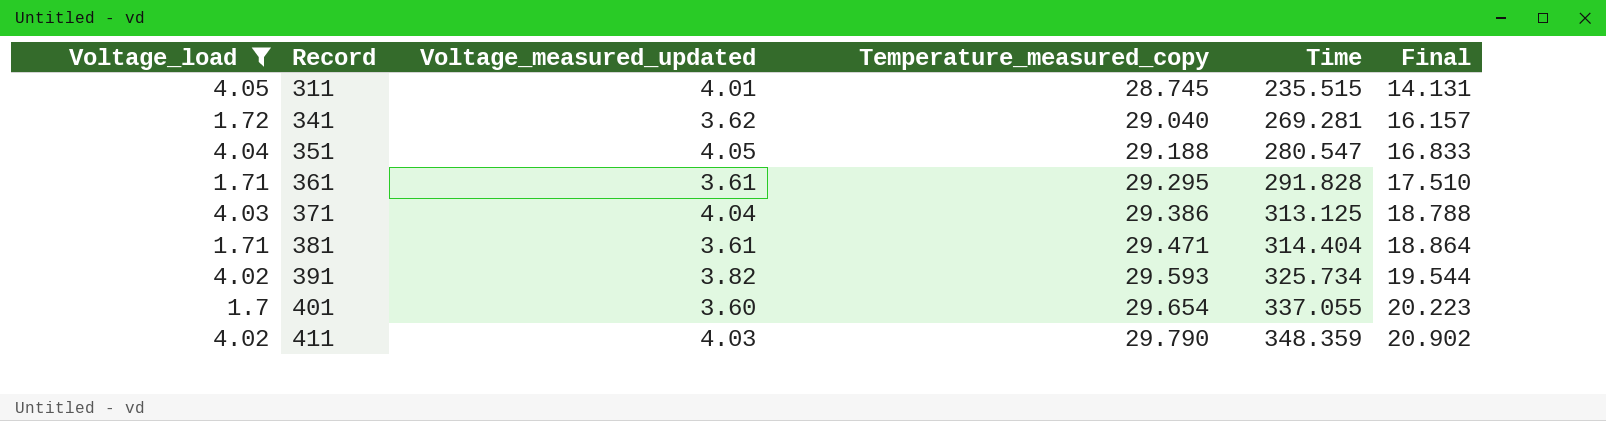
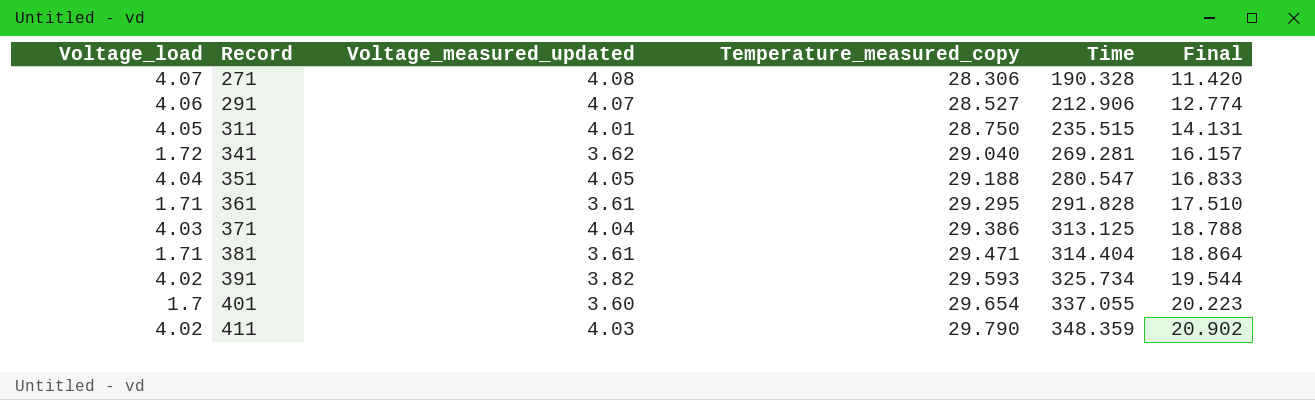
filter: Voltage_load <= 4.05 -> none
311 | Temperature_measured_copy: 28.745 -> 28.750

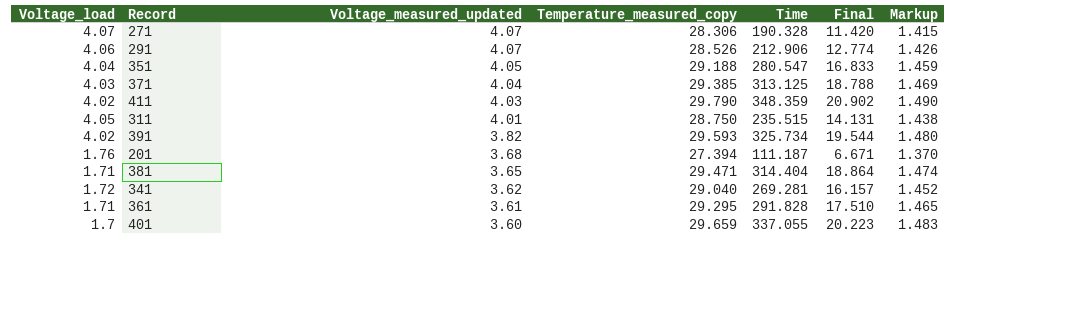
row order: Record ascending -> Voltage_measured_updated descending
column Markup | formula: none -> [Temperature_measured_copy] * 0.05
271 | Voltage_measured_updated: 4.08 -> 4.07
291 | Temperature_measured_copy: 28.527 -> 28.526
371 | Temperature_measured_copy: 29.386 -> 29.385
row 201: none -> 1.76 | 3.68 | 27.394 | 111.187 | 6.671 | 1.370
381 | Voltage_measured_updated: 3.61 -> 3.65
401 | Temperature_measured_copy: 29.654 -> 29.659

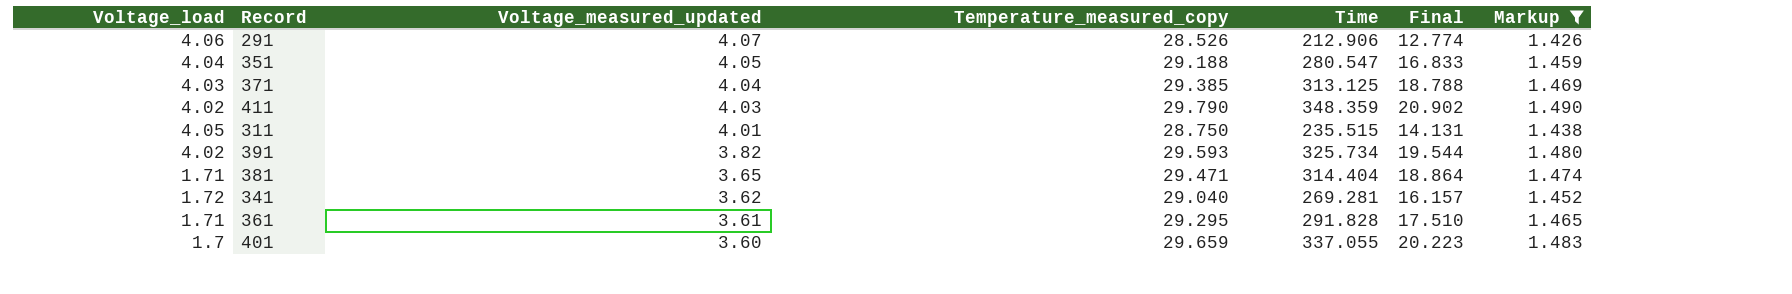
filter: none -> Markup >= 1.426

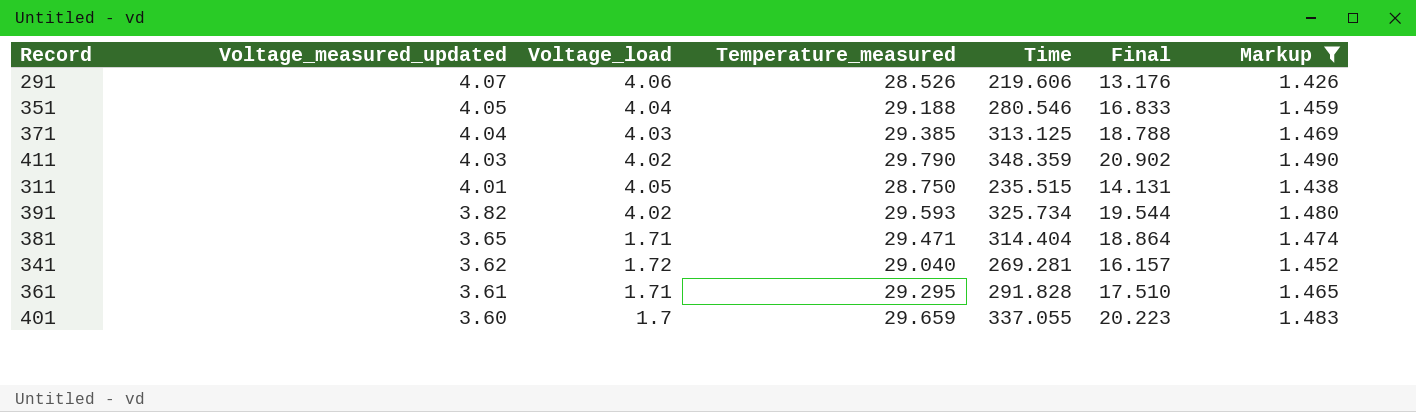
column Voltage_load | position: 1 -> 3
column name: Temperature_measured_copy -> Temperature_measured
291 | Time: 212.906 -> 219.606
291 | Final: 12.774 -> 13.176
351 | Time: 280.547 -> 280.546

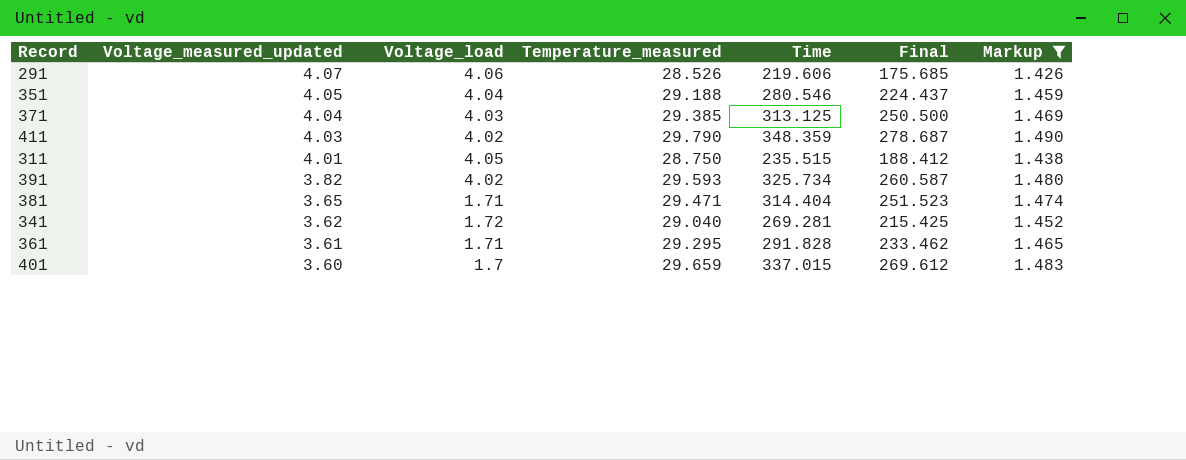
column Final | formula: [Time] * 0.06 -> [Time] * 0.8
401 | Time: 337.055 -> 337.015

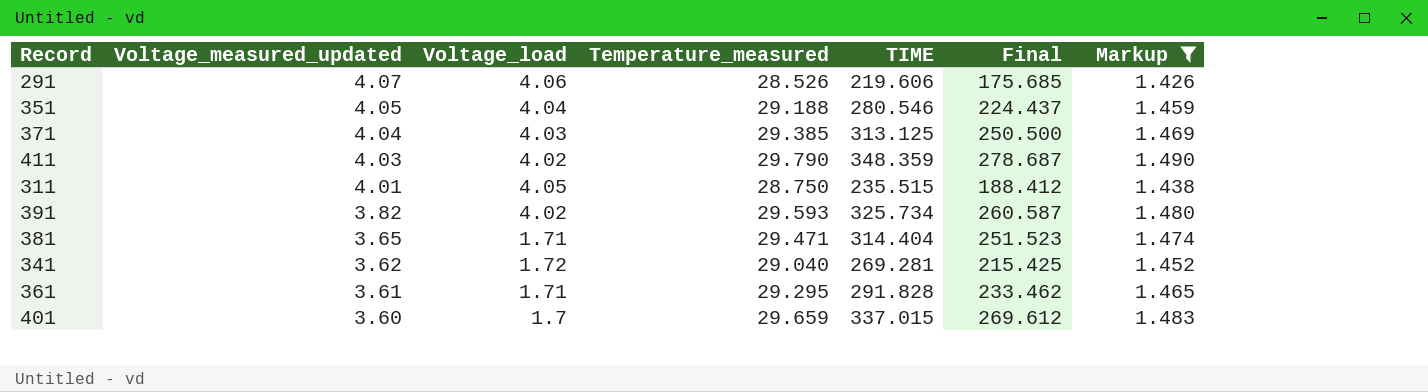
column name: Time -> TIME

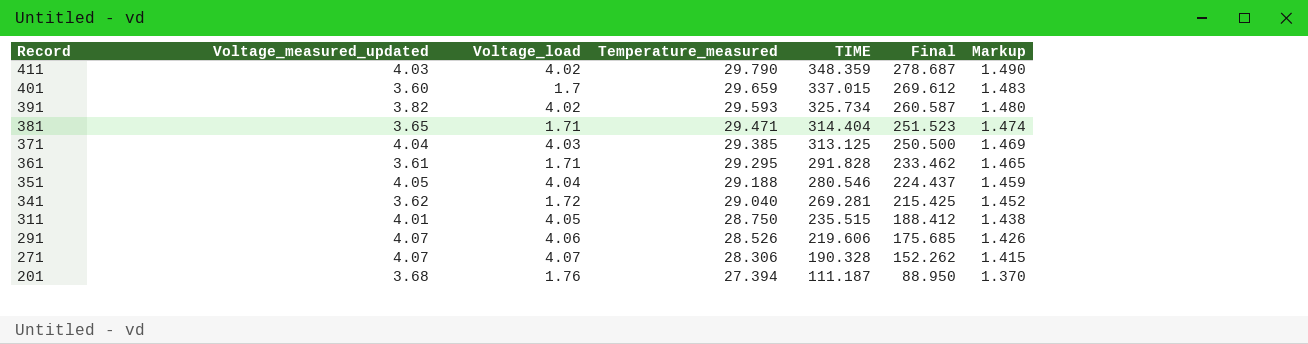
filter: Markup >= 1.426 -> none
row order: Voltage_measured_updated descending -> Record descending

